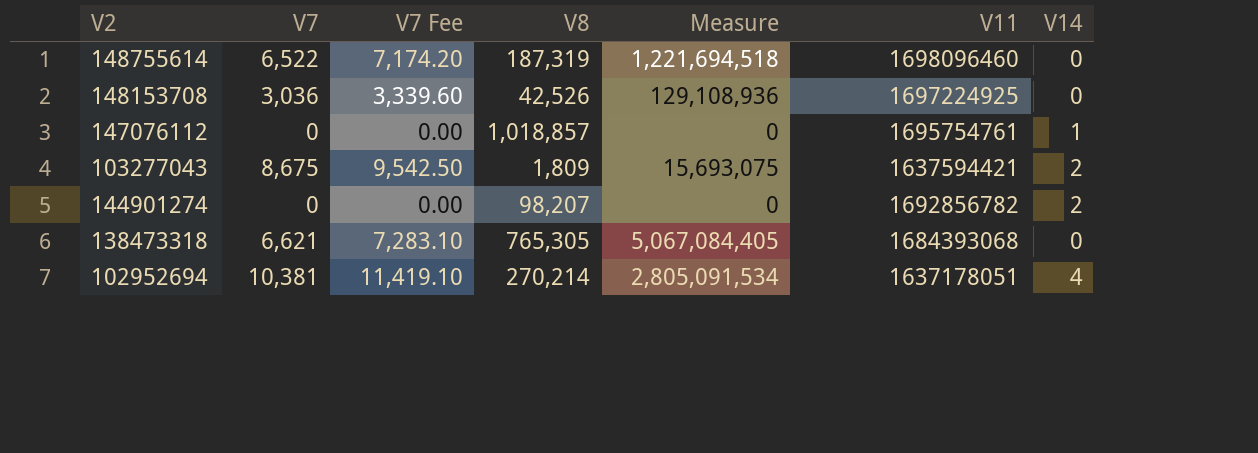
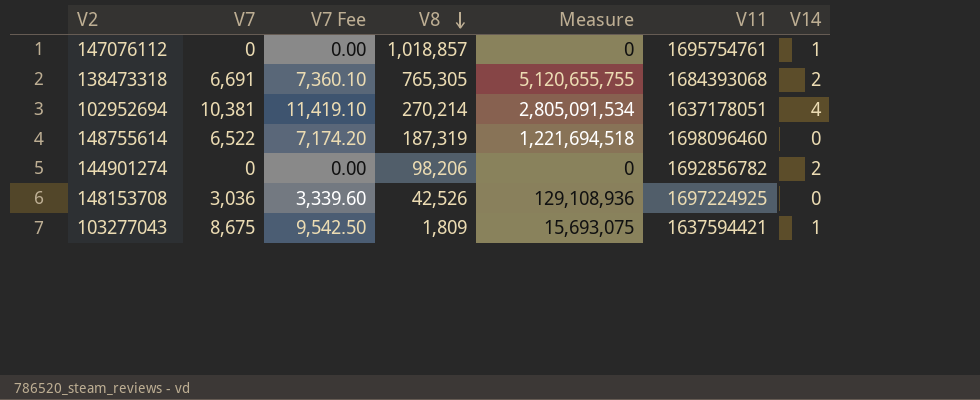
row order: none -> V8 descending
138473318 | V7: 6,621 -> 6,691
138473318 | V7 Fee: 7,283.10 -> 7,360.10
138473318 | Measure: 5,067,084,405 -> 5,120,655,755
138473318 | V14: 0 -> 2
144901274 | V8: 98,207 -> 98,206
103277043 | V14: 2 -> 1

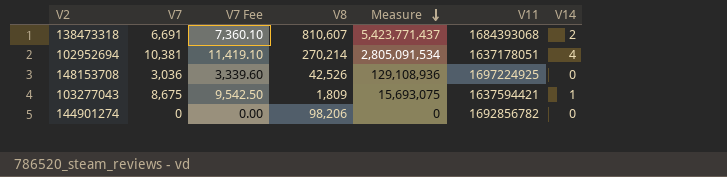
row order: V8 descending -> Measure descending
row 147076112: 0 | 0.00 | 1,018,857 | 0 | 1695754761 | 1 -> none
row 148755614: 6,522 | 7,174.20 | 187,319 | 1,221,694,518 | 1698096460 | 0 -> none
138473318 | V8: 765,305 -> 810,607
138473318 | Measure: 5,120,655,755 -> 5,423,771,437
144901274 | V14: 2 -> 0

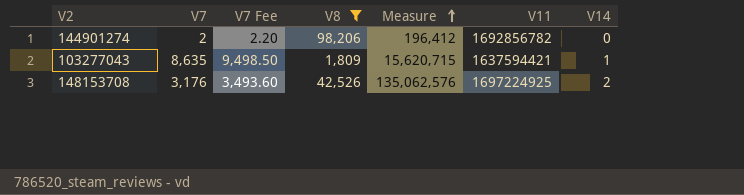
filter: none -> V8 <= 98,206
row order: Measure descending -> Measure ascending
144901274 | V7: 0 -> 2
144901274 | V7 Fee: 0.00 -> 2.20
144901274 | Measure: 0 -> 196,412
103277043 | V7: 8,675 -> 8,635
103277043 | V7 Fee: 9,542.50 -> 9,498.50
103277043 | Measure: 15,693,075 -> 15,620,715
148153708 | V7: 3,036 -> 3,176
148153708 | V7 Fee: 3,339.60 -> 3,493.60
148153708 | Measure: 129,108,936 -> 135,062,576
148153708 | V14: 0 -> 2

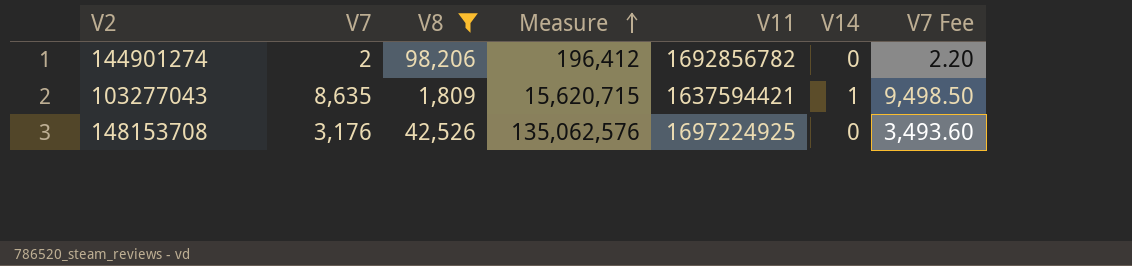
column V7 Fee | position: 3 -> 7
148153708 | V14: 2 -> 0

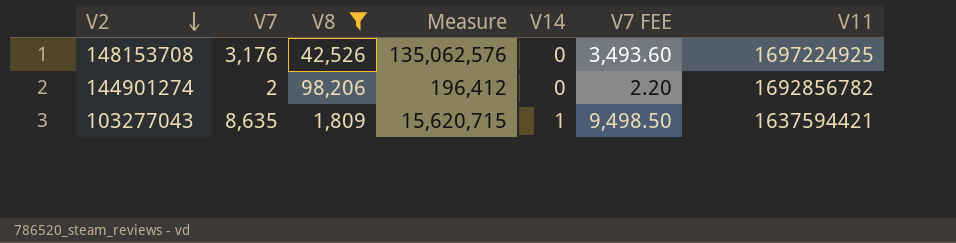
row order: Measure ascending -> V2 descending
column name: V7 Fee -> V7 FEE
column V11 | position: 5 -> 7

